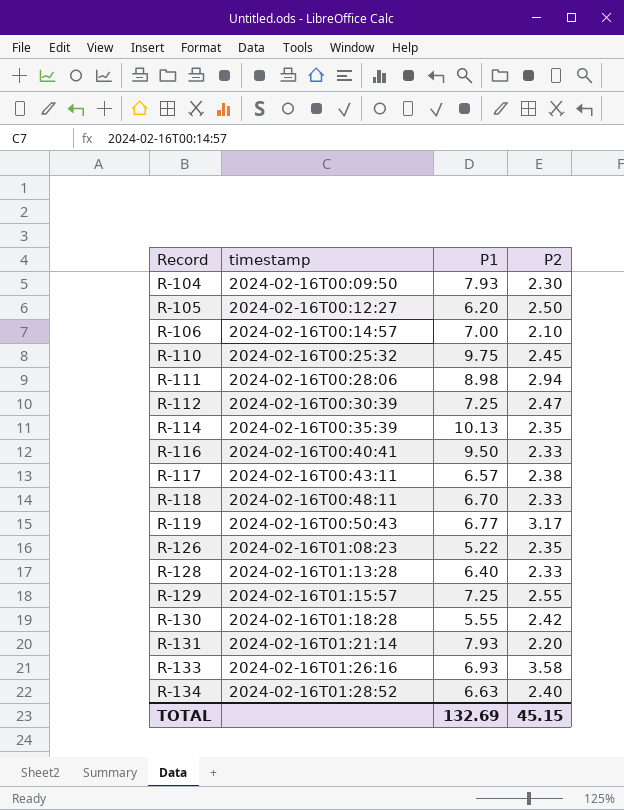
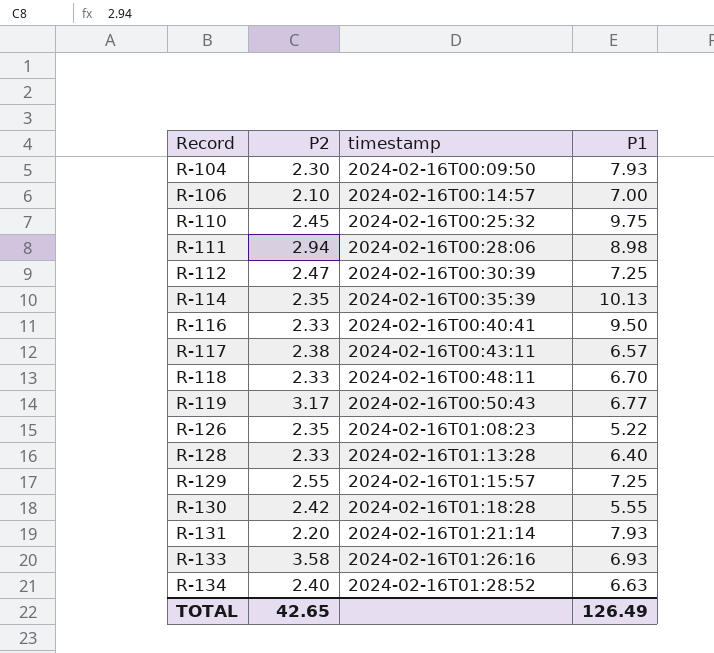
column P2 | position: 4 -> 2
row R-105: 2024-02-16T00:12:27 | 6.20 | 2.50 -> none
TOTAL | P2: 45.15 -> 42.65
TOTAL | P1: 132.69 -> 126.49

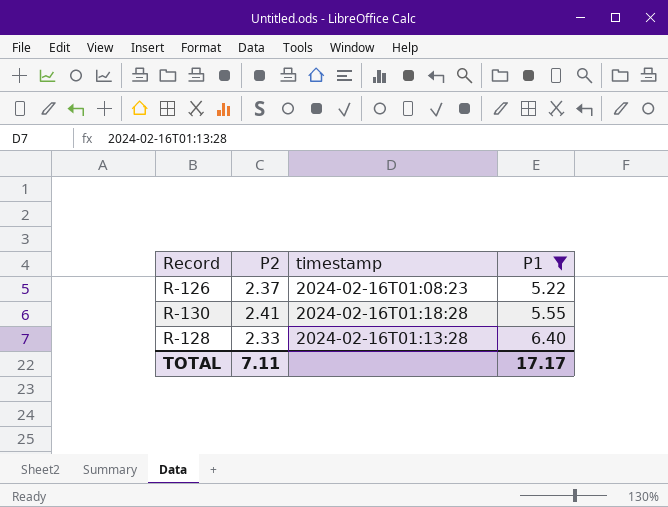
filter: none -> P1 <= 6.40
row order: Record ascending -> P1 ascending
R-126 | P2: 2.35 -> 2.37
R-130 | P2: 2.42 -> 2.41
TOTAL | P2: 42.65 -> 7.11
TOTAL | P1: 126.49 -> 17.17

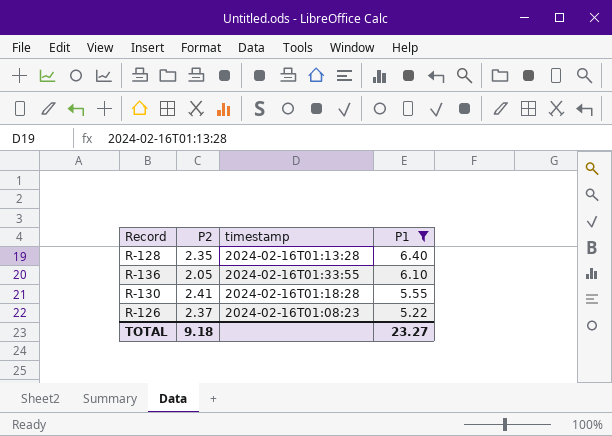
row order: P1 ascending -> P1 descending
R-128 | P2: 2.33 -> 2.35
row R-136: none -> 2.05 | 2024-02-16T01:33:55 | 6.10
TOTAL | P2: 7.11 -> 9.18
TOTAL | P1: 17.17 -> 23.27

